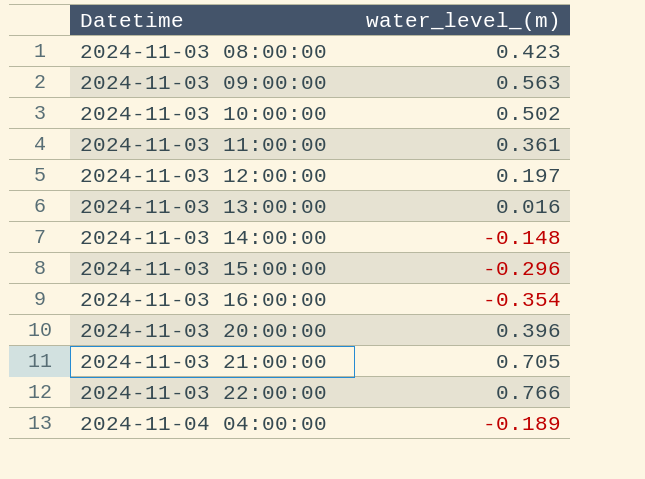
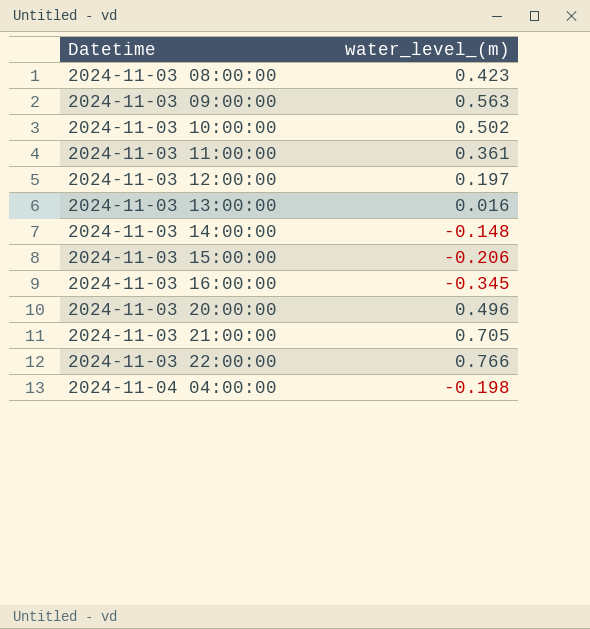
2024-11-03 15:00:00 | water_level_(m): -0.296 -> -0.206
2024-11-03 16:00:00 | water_level_(m): -0.354 -> -0.345
2024-11-03 20:00:00 | water_level_(m): 0.396 -> 0.496
2024-11-04 04:00:00 | water_level_(m): -0.189 -> -0.198

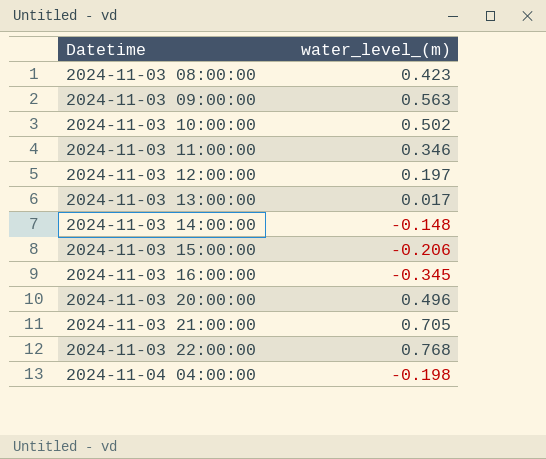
2024-11-03 11:00:00 | water_level_(m): 0.361 -> 0.346
2024-11-03 13:00:00 | water_level_(m): 0.016 -> 0.017
2024-11-03 22:00:00 | water_level_(m): 0.766 -> 0.768

